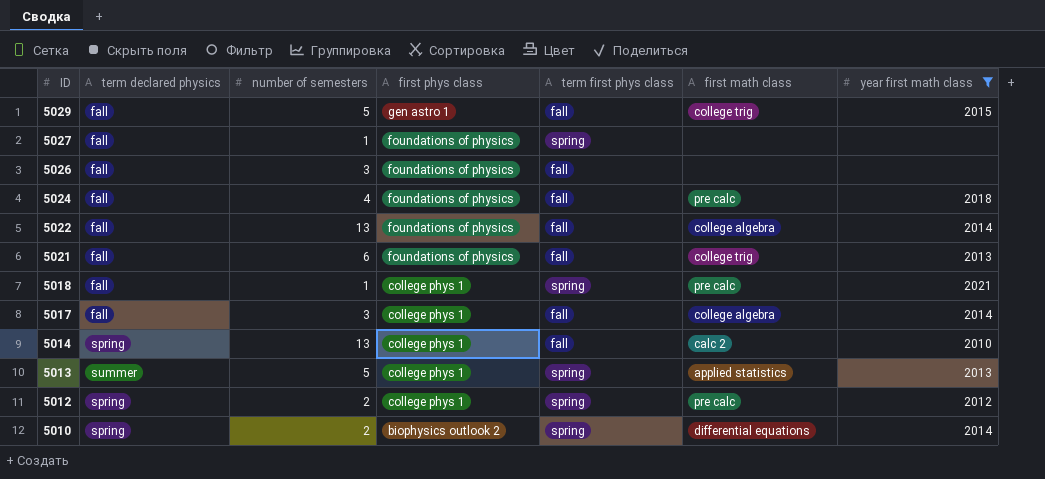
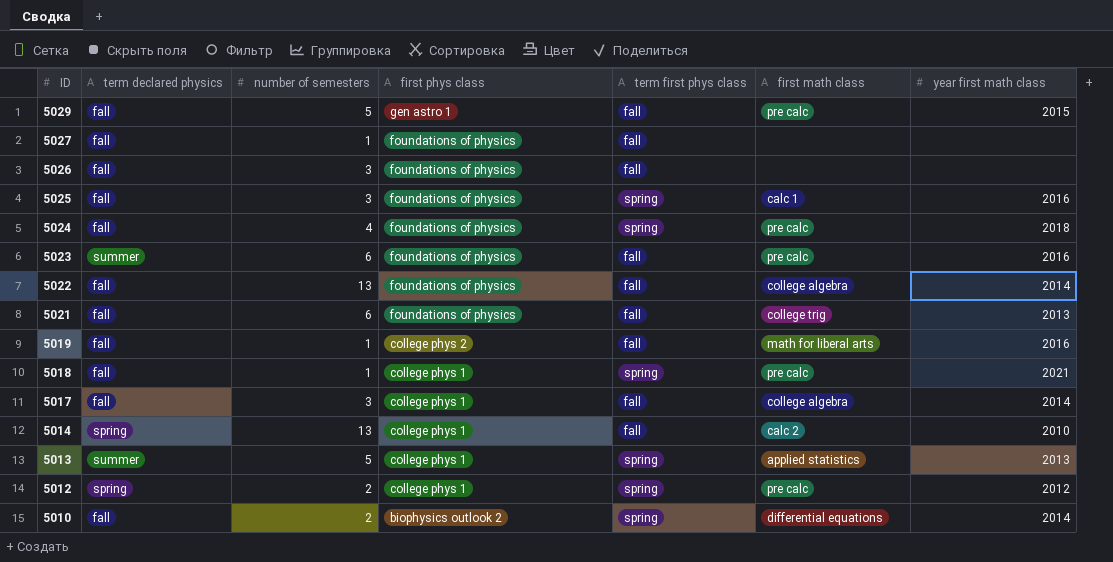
filter: year first math class != 2016 -> none
5029 | first math class: college trig -> pre calc
5027 | term first phys class: spring -> fall
5024 | term first phys class: fall -> spring
5010 | term declared physics: spring -> fall

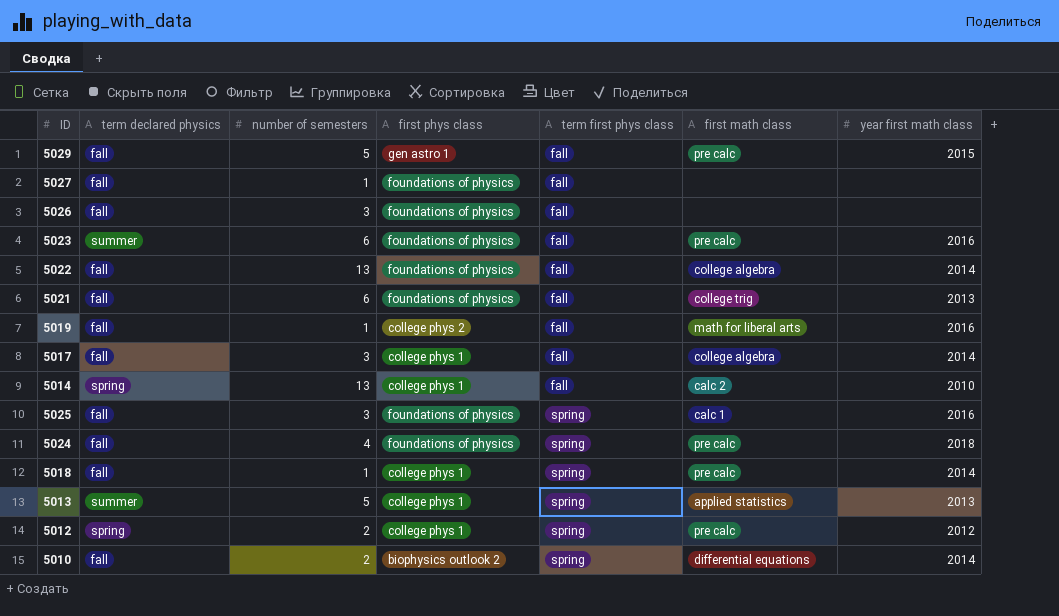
row order: ID descending -> term first phys class ascending
5018 | year first math class: 2021 -> 2014

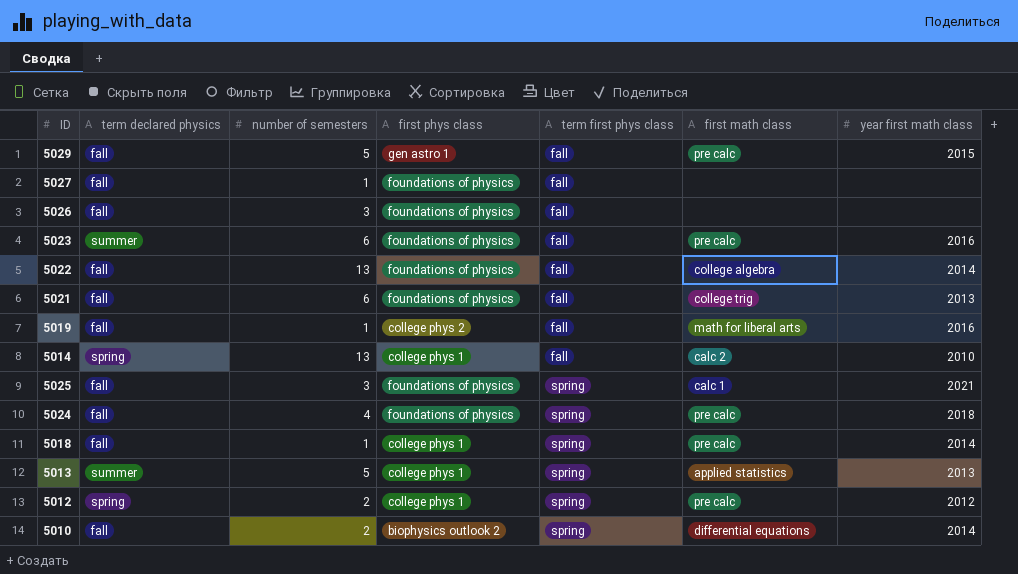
row 5017: fall | 3 | college phys 1 | fall | college algebra | 2014 -> none
5025 | year first math class: 2016 -> 2021

